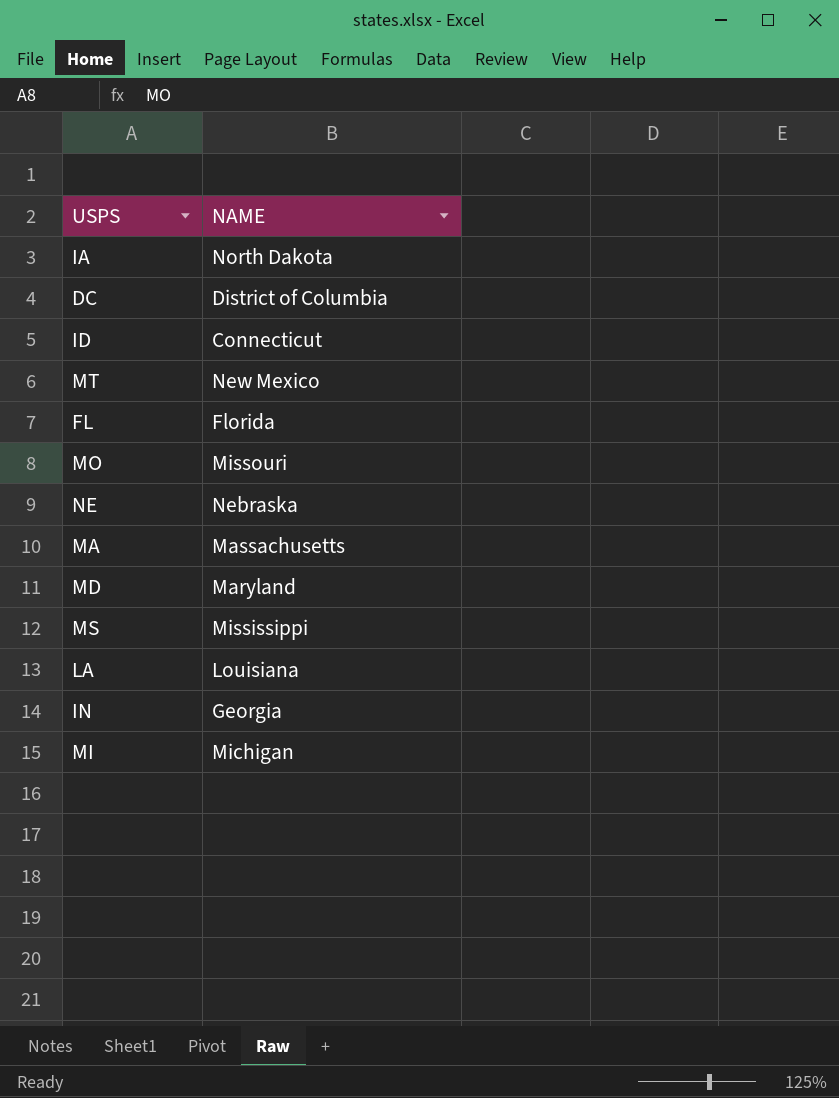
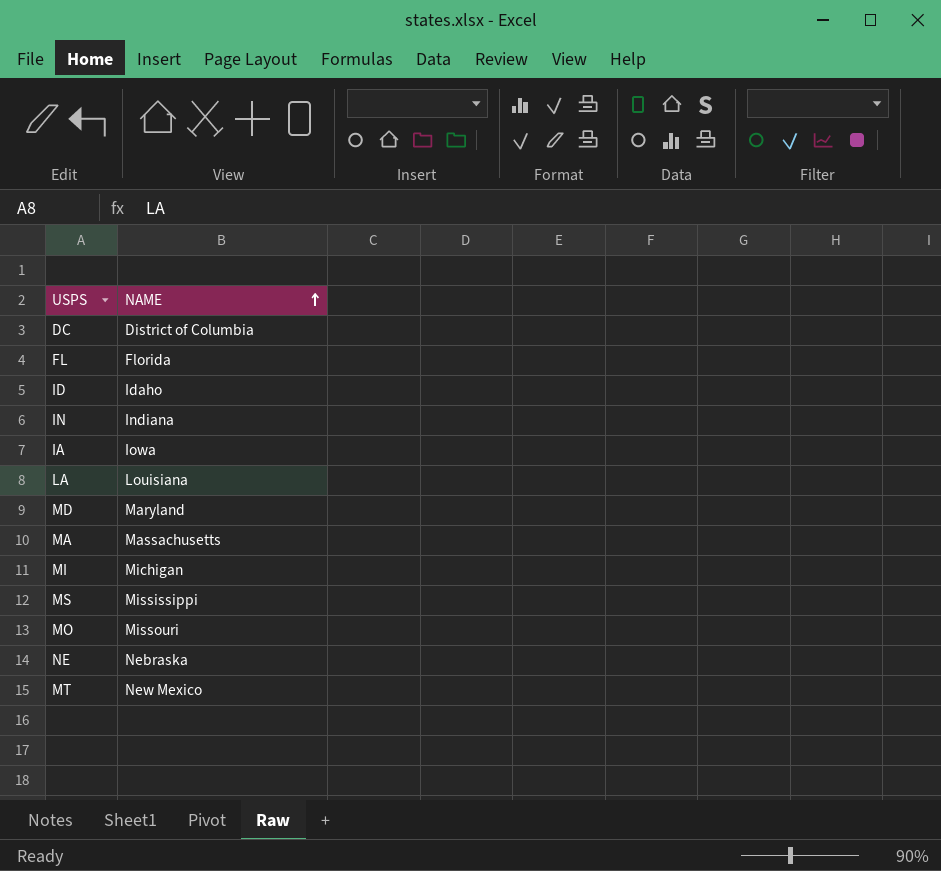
row order: none -> NAME ascending
ID | NAME: Connecticut -> Idaho
IN | NAME: Georgia -> Indiana
IA | NAME: North Dakota -> Iowa

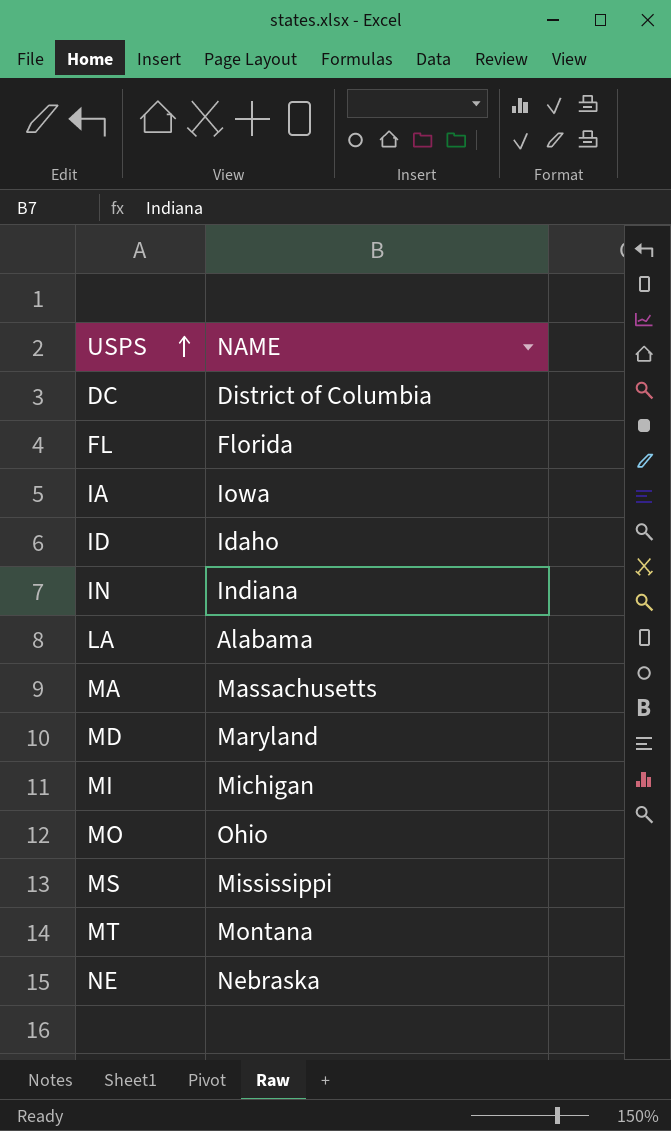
row order: NAME ascending -> USPS ascending
LA | NAME: Louisiana -> Alabama
MO | NAME: Missouri -> Ohio
MT | NAME: New Mexico -> Montana

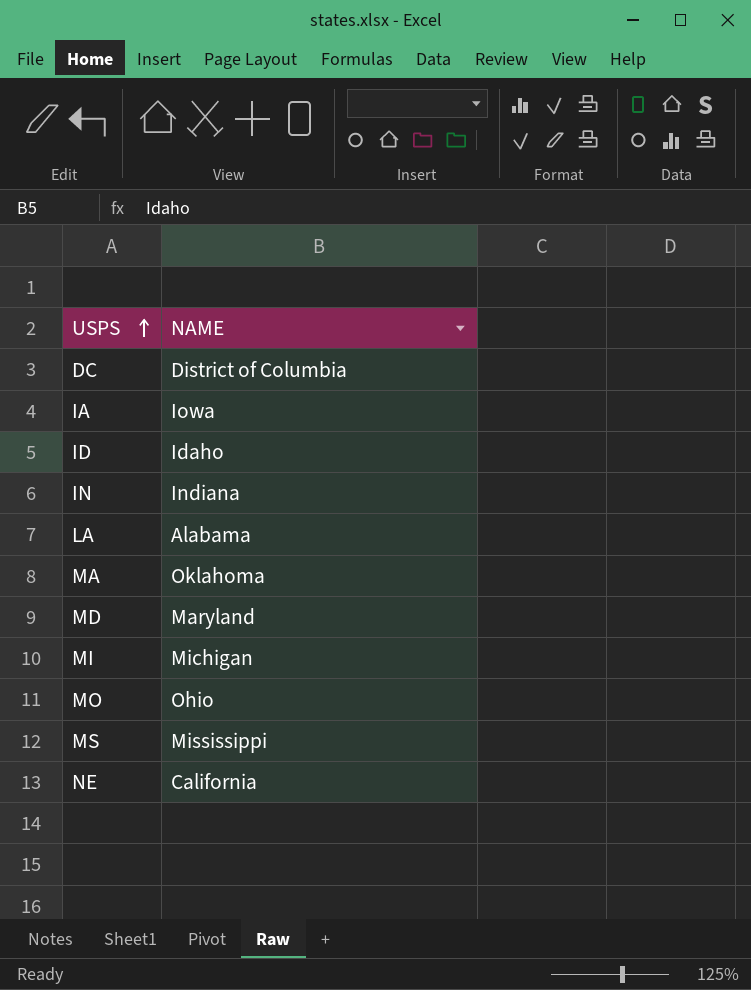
row FL: Florida -> none
row MT: Montana -> none
MA | NAME: Massachusetts -> Oklahoma
NE | NAME: Nebraska -> California

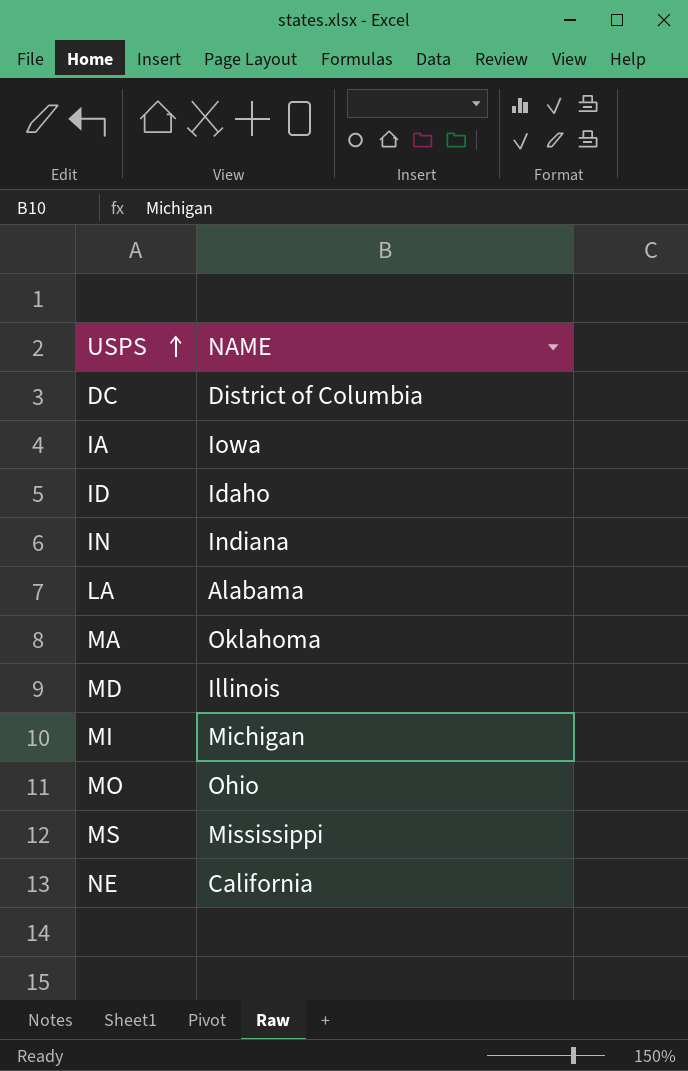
MD | NAME: Maryland -> Illinois

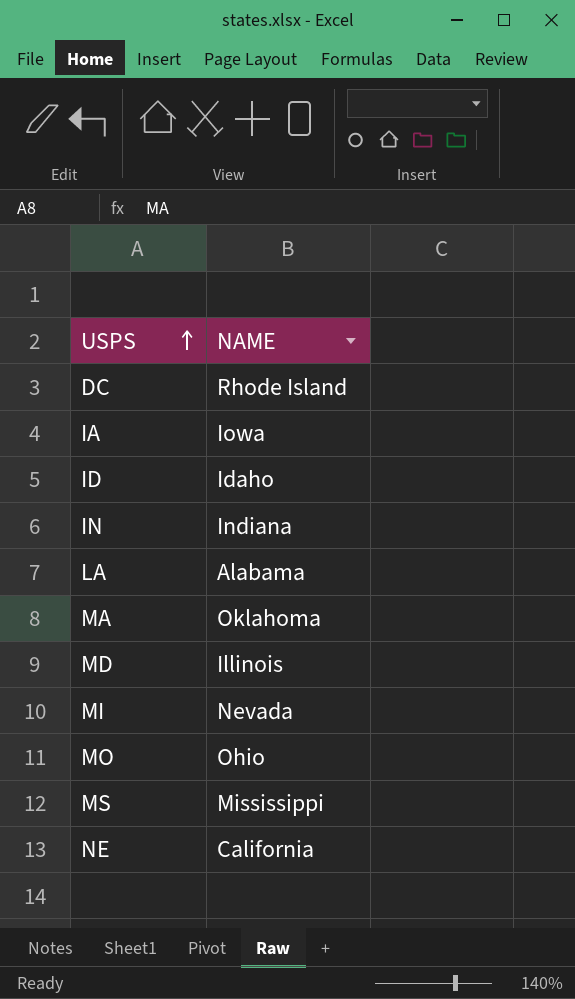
DC | NAME: District of Columbia -> Rhode Island
MI | NAME: Michigan -> Nevada

